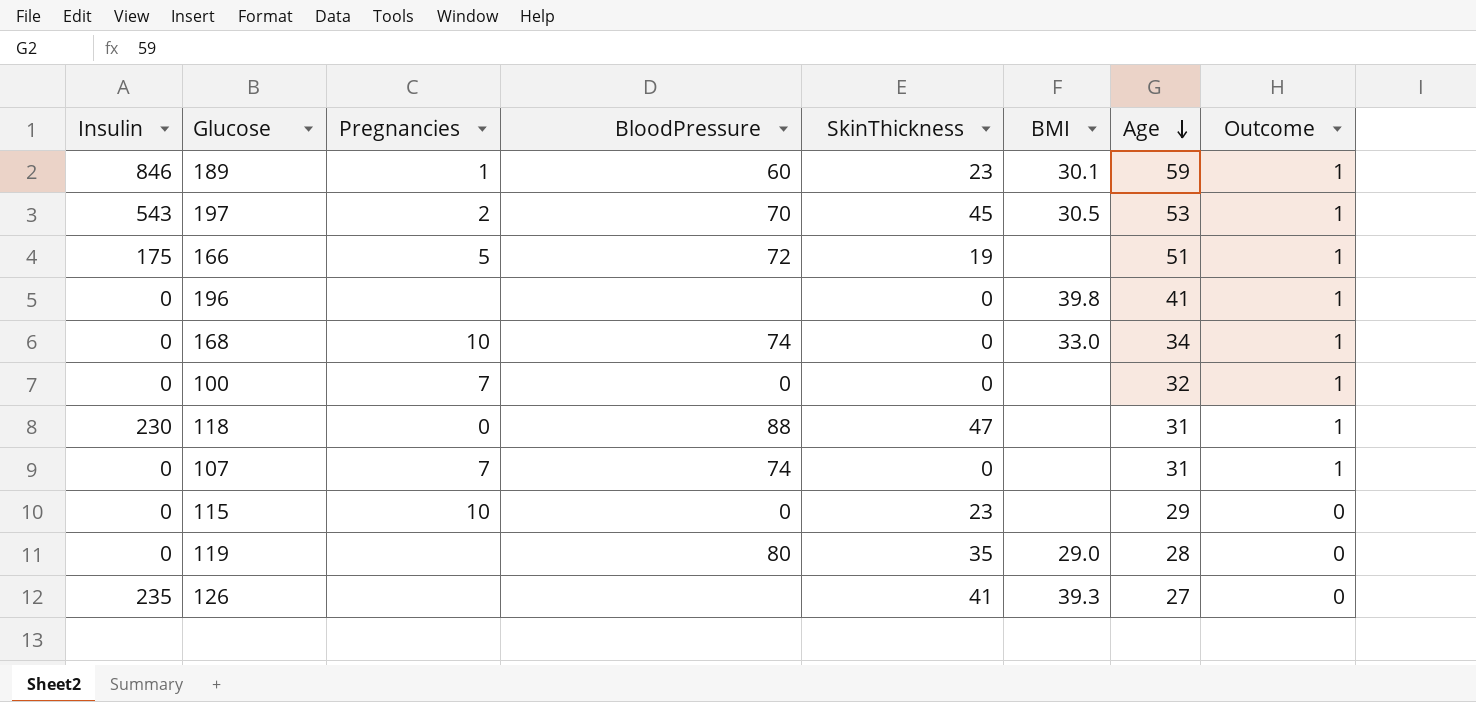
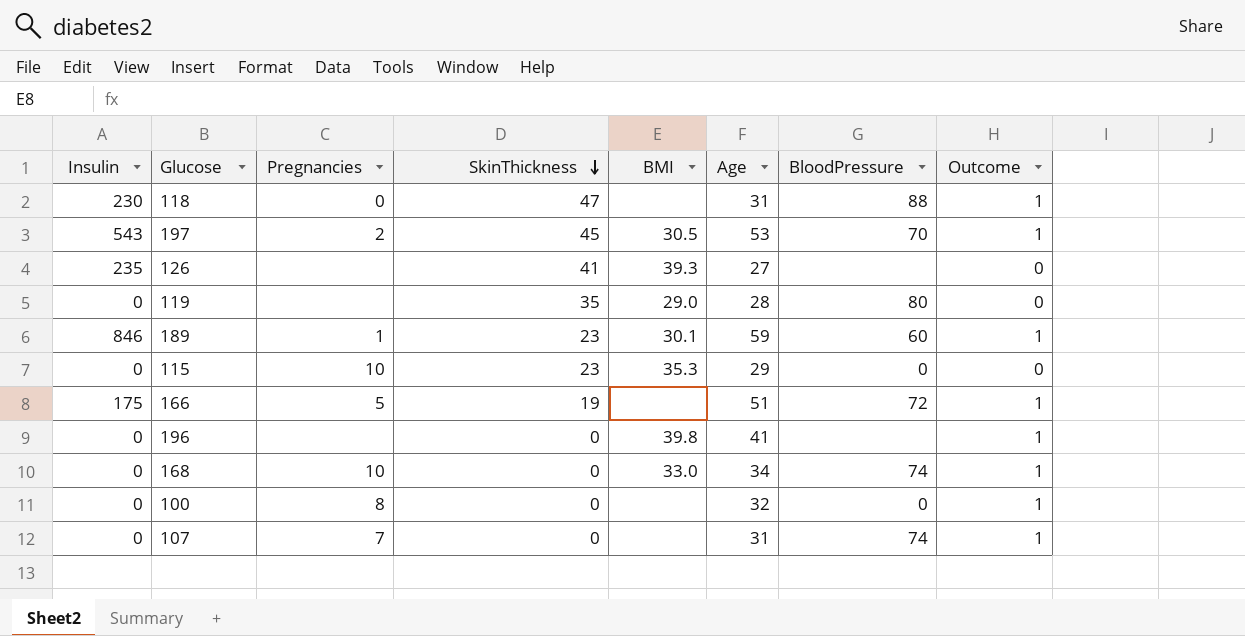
row order: Age descending -> SkinThickness descending
column BloodPressure | position: 4 -> 7
115 | BMI: none -> 35.3
100 | Pregnancies: 7 -> 8

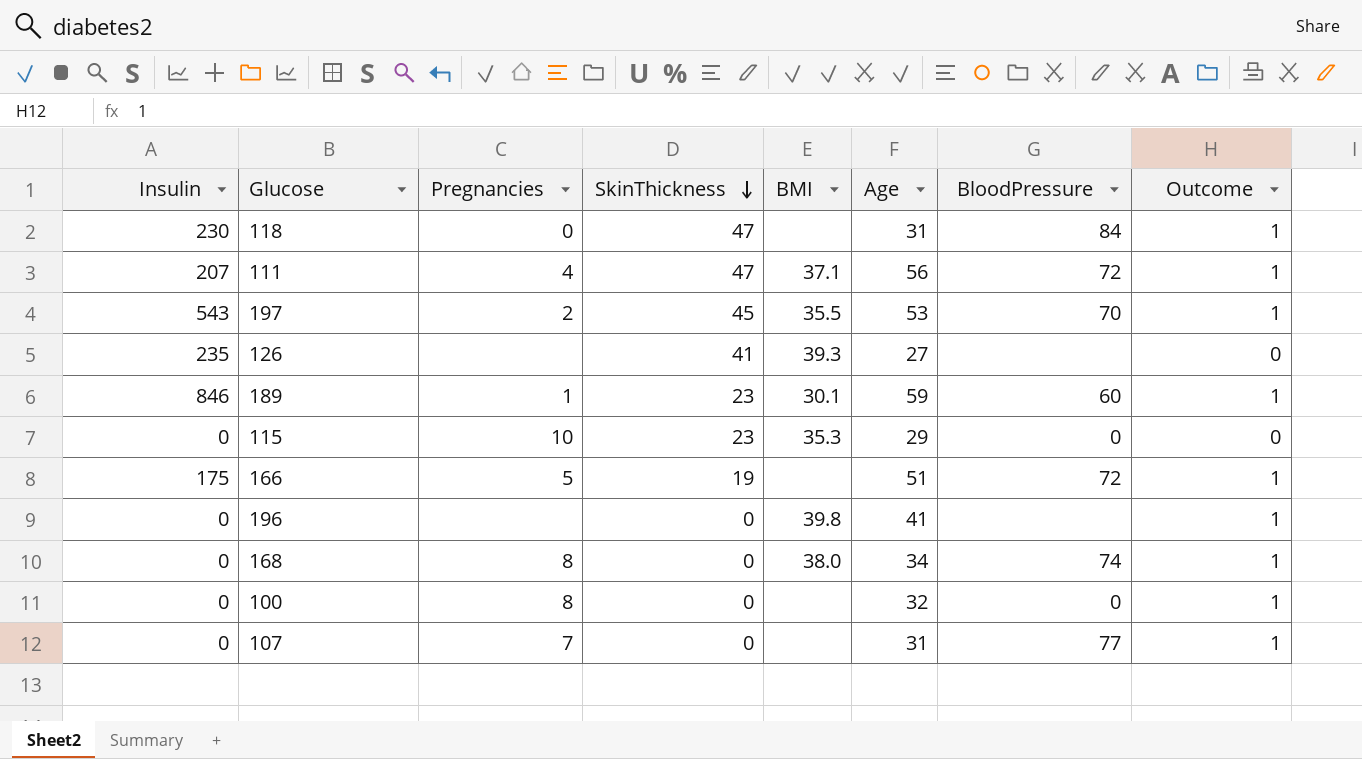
row 119: 0 | none | 35 | 29.0 | 28 | 80 | 0 -> none
118 | BloodPressure: 88 -> 84
row 111: none -> 207 | 4 | 47 | 37.1 | 56 | 72 | 1
197 | BMI: 30.5 -> 35.5
168 | Pregnancies: 10 -> 8
168 | BMI: 33.0 -> 38.0
107 | BloodPressure: 74 -> 77

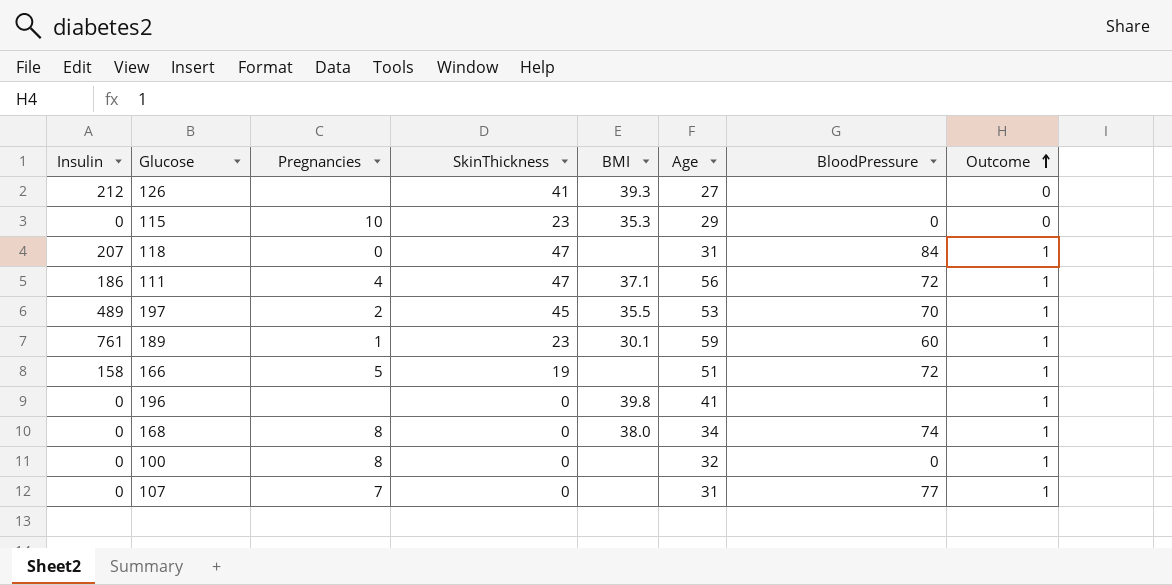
row order: SkinThickness descending -> Outcome ascending
126 | Insulin: 235 -> 212
118 | Insulin: 230 -> 207
111 | Insulin: 207 -> 186
197 | Insulin: 543 -> 489
189 | Insulin: 846 -> 761
166 | Insulin: 175 -> 158

